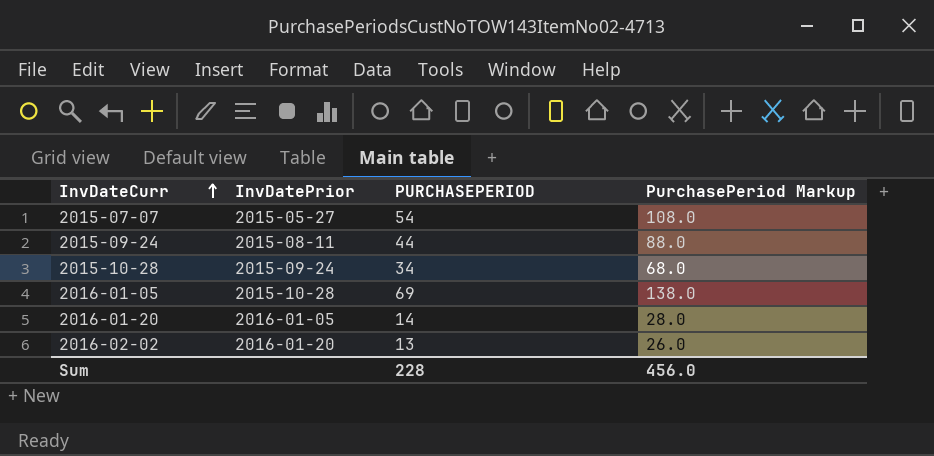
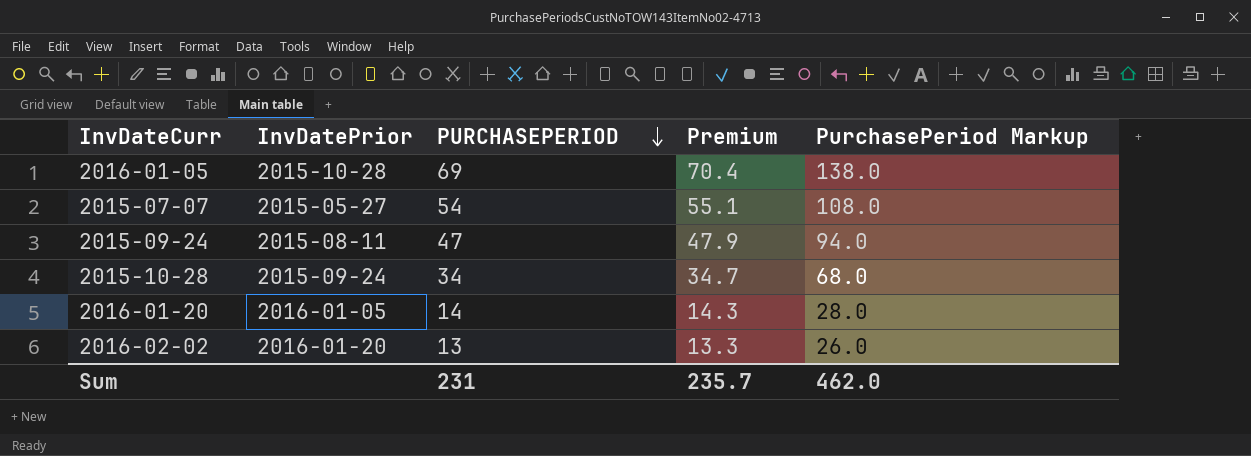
row order: InvDateCurr ascending -> PURCHASEPERIOD descending
column Premium | formula: none -> [PURCHASEPERIOD] * 1.02
2015-09-24 | PURCHASEPERIOD: 44 -> 47
2015-09-24 | PurchasePeriod Markup: 88.0 -> 94.0
Sum | PURCHASEPERIOD: 228 -> 231
Sum | PurchasePeriod Markup: 456.0 -> 462.0

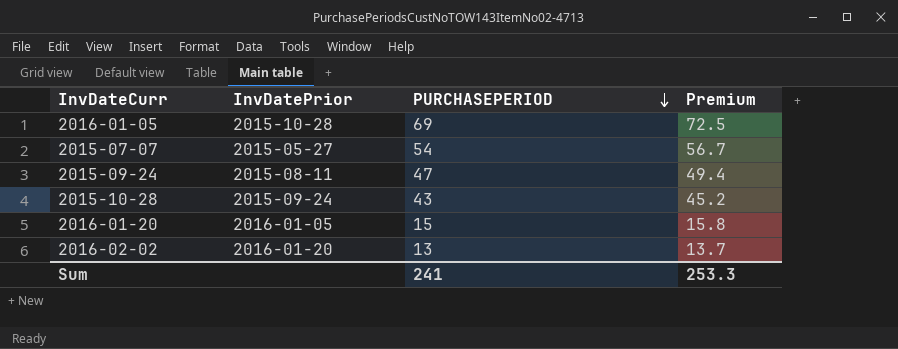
column PurchasePeriod Markup | formula: [PURCHASEPERIOD] * 2 -> none
column Premium | formula: [PURCHASEPERIOD] * 1.02 -> [PURCHASEPERIOD] * 1.05
2015-10-28 | PURCHASEPERIOD: 34 -> 43
2016-01-20 | PURCHASEPERIOD: 14 -> 15
Sum | PURCHASEPERIOD: 231 -> 241
Sum | Premium: 235.7 -> 253.3

